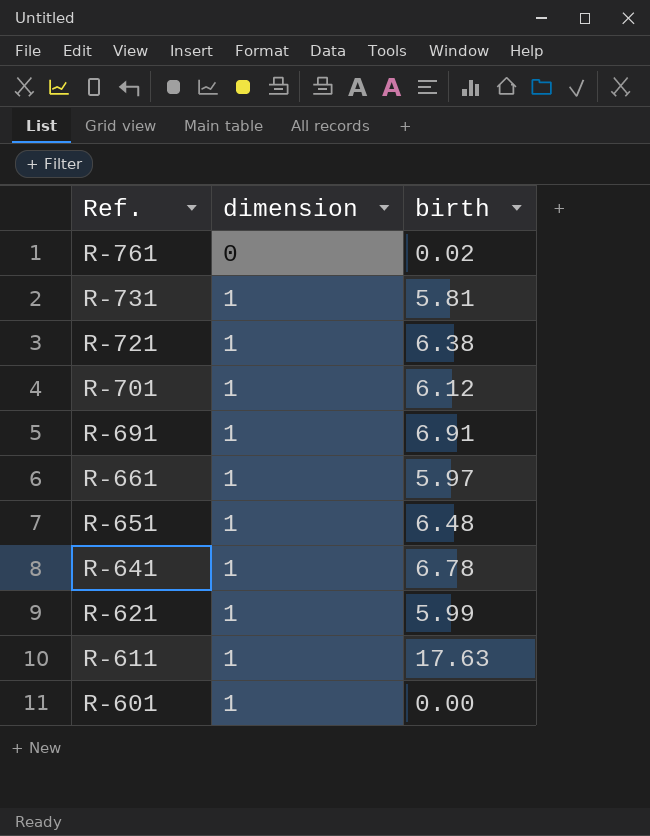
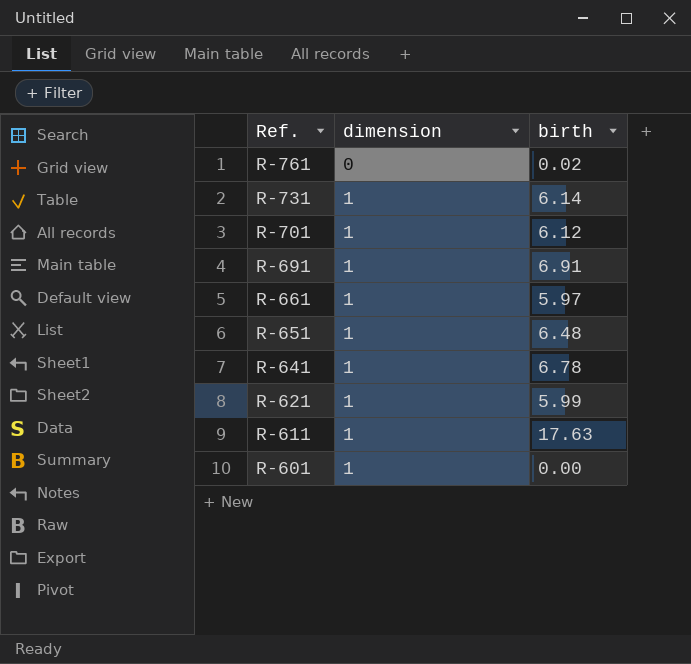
row R-721: 1 | 6.38 -> none
R-731 | birth: 5.81 -> 6.14

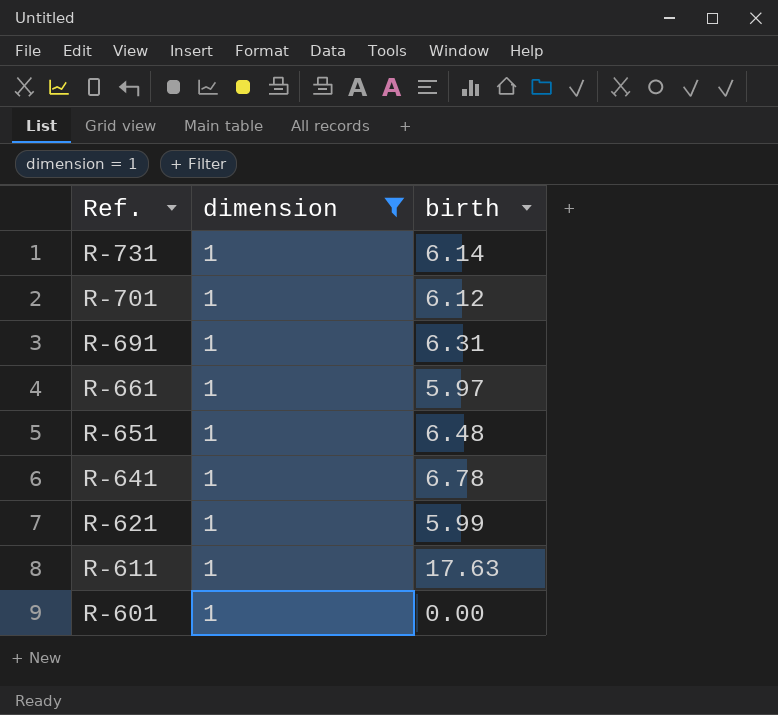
filter: none -> dimension = 1
R-691 | birth: 6.91 -> 6.31

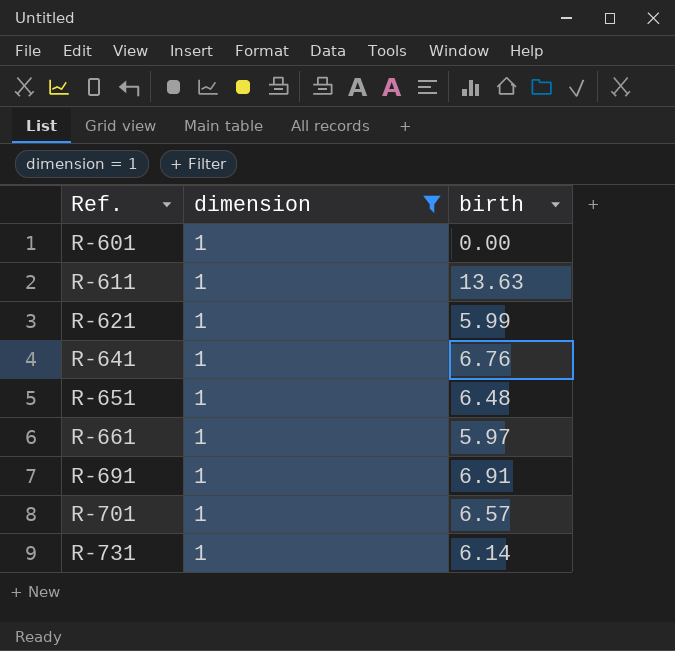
row order: Ref. descending -> Ref. ascending
R-611 | birth: 17.63 -> 13.63
R-641 | birth: 6.78 -> 6.76
R-691 | birth: 6.31 -> 6.91
R-701 | birth: 6.12 -> 6.57

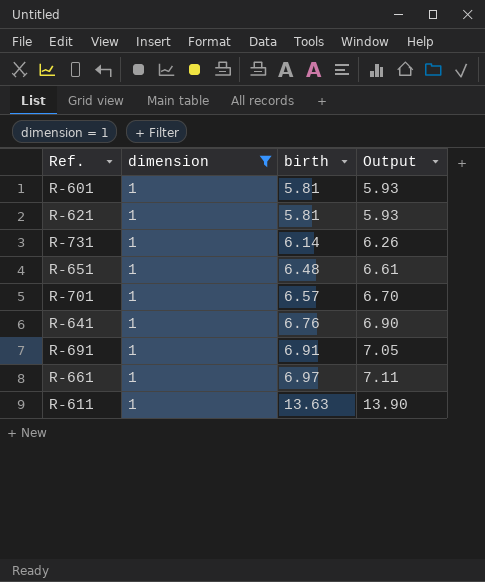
row order: Ref. ascending -> birth ascending
column Output | formula: none -> [birth] * 1.02
R-601 | birth: 0.00 -> 5.81
R-621 | birth: 5.99 -> 5.81
R-661 | birth: 5.97 -> 6.97

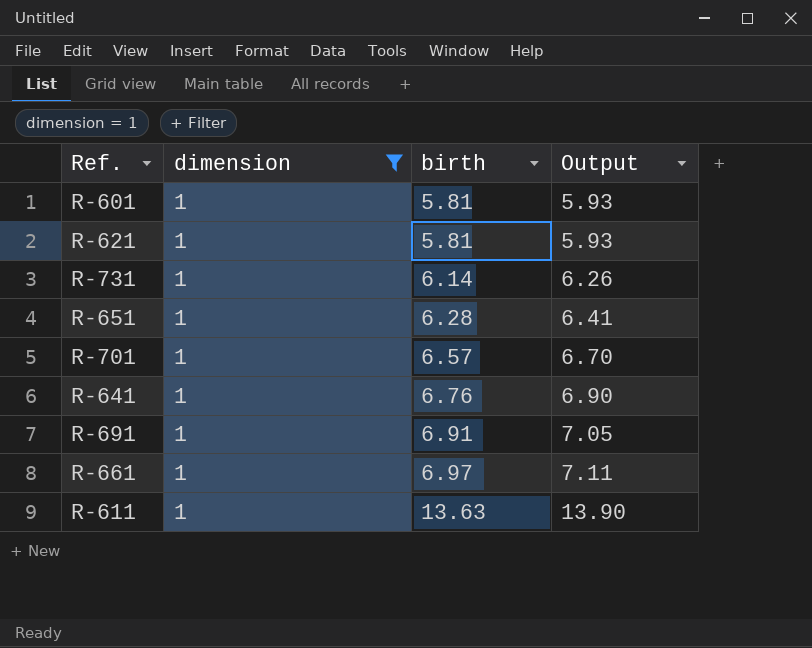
R-651 | birth: 6.48 -> 6.28
R-651 | Output: 6.61 -> 6.41

